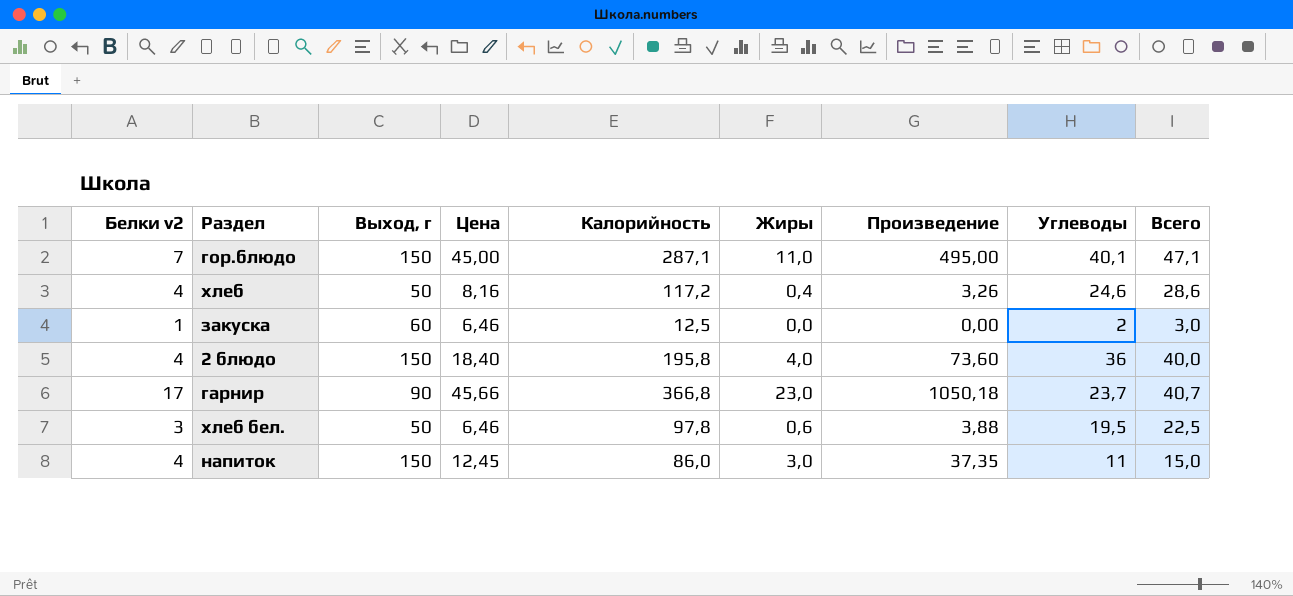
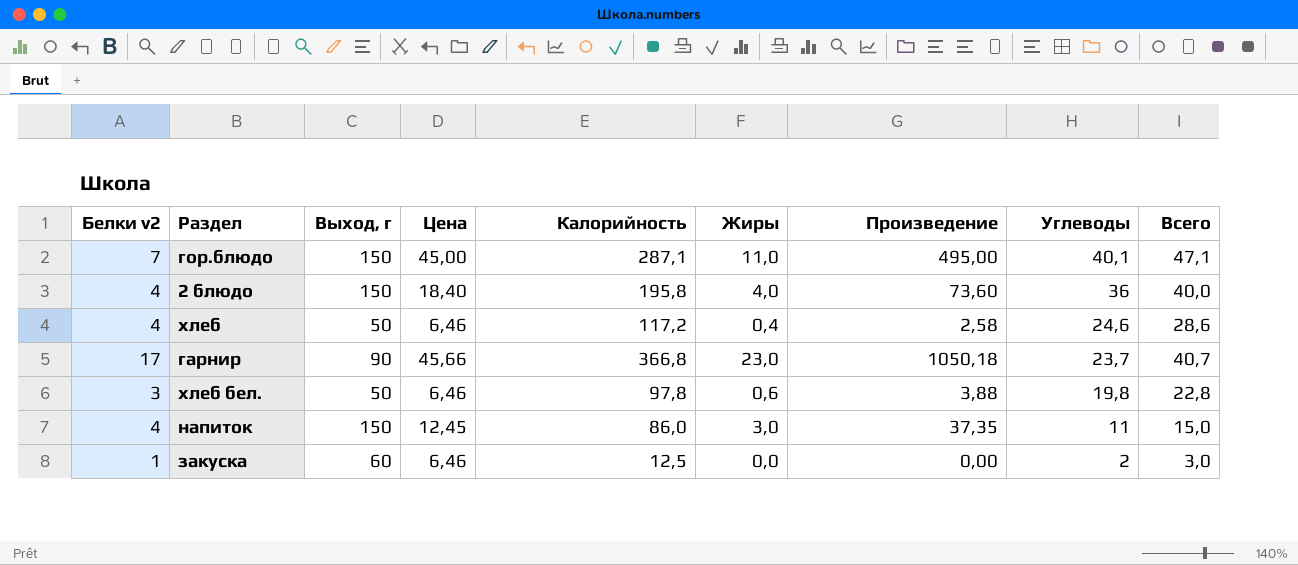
row order: none -> Углеводы descending
хлеб | Цена: 8,16 -> 6,46
хлеб | Произведение: 3,26 -> 2,58
хлеб бел. | Углеводы: 19,5 -> 19,8
хлеб бел. | Всего: 22,5 -> 22,8

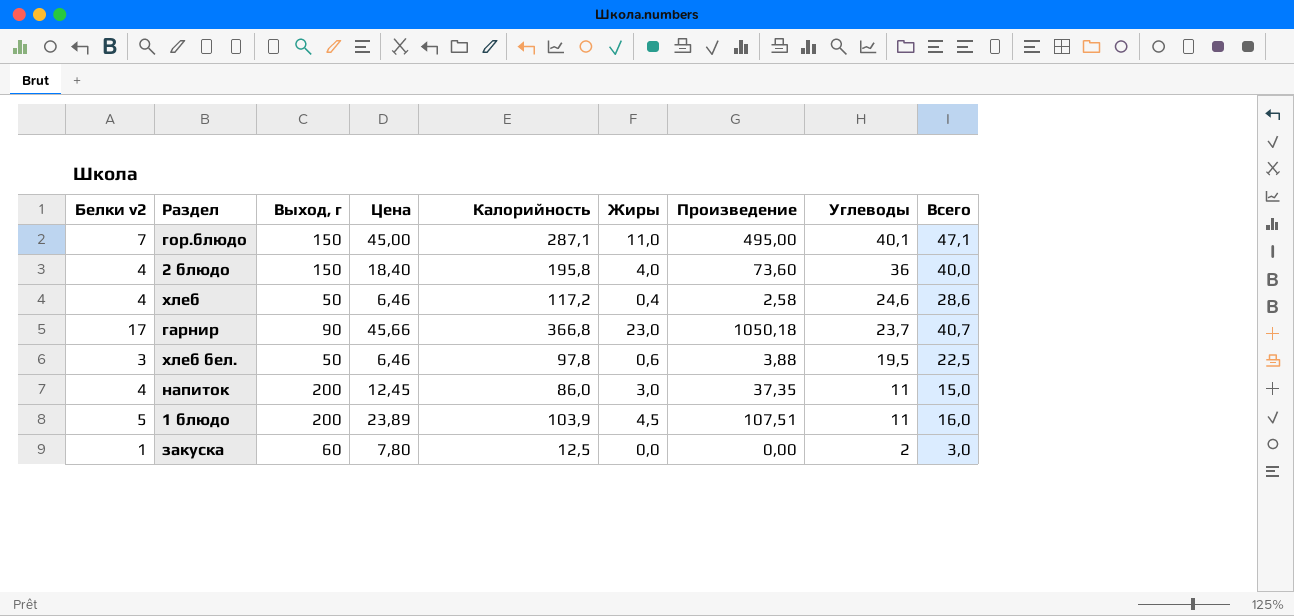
хлеб бел. | Углеводы: 19,8 -> 19,5
хлеб бел. | Всего: 22,8 -> 22,5
напиток | Выход, г: 150 -> 200
row 1 блюдо: none -> 5 | 200 | 23,89 | 103,9 | 4,5 | 107,51 | 11 | 16,0
закуска | Цена: 6,46 -> 7,80

